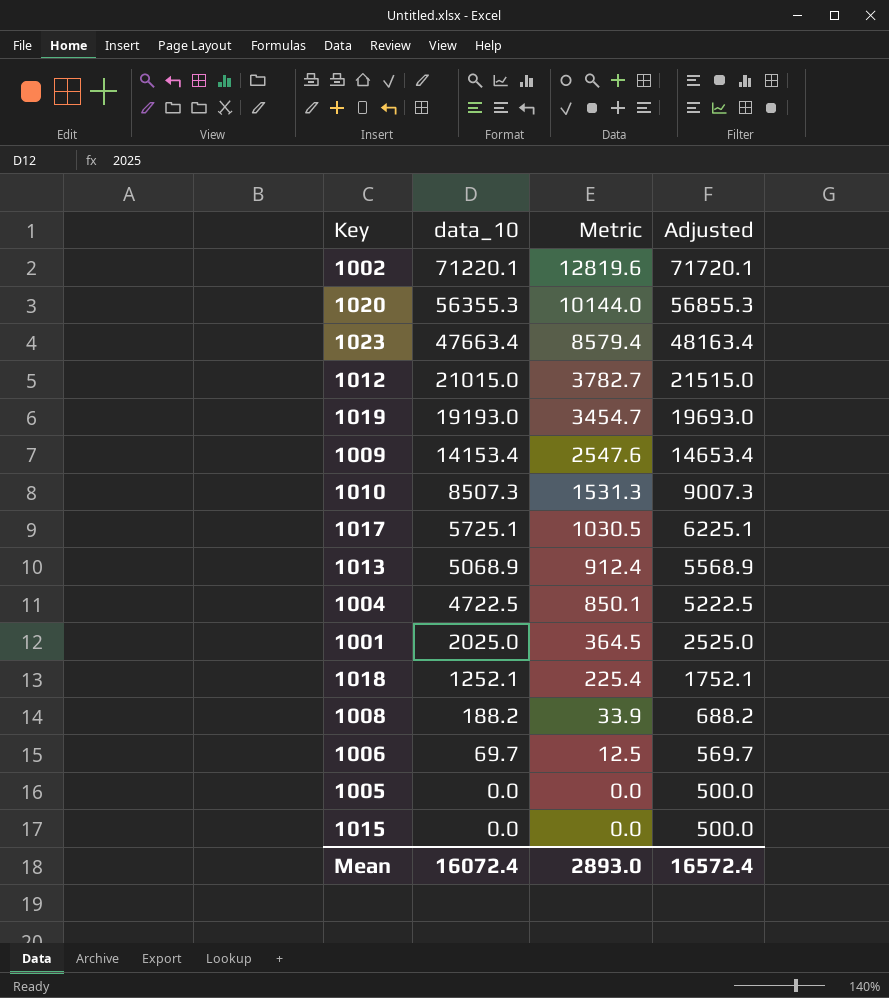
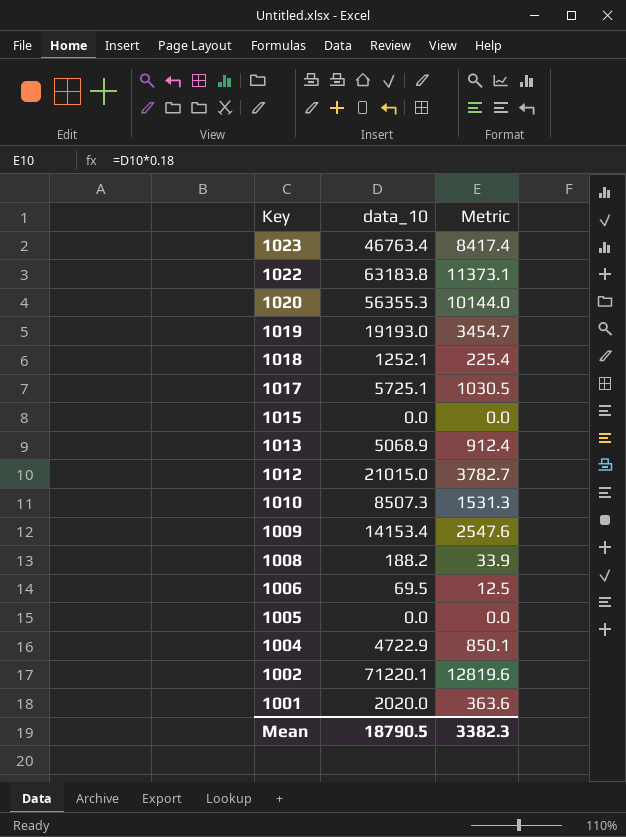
row order: data_10 descending -> Key descending
column Adjusted | formula: [data_10] + 500 -> none
1023 | data_10: 47663.4 -> 46763.4
1023 | Metric: 8579.4 -> 8417.4
row 1022: none -> 63183.8 | 11373.1
1006 | data_10: 69.7 -> 69.5
1004 | data_10: 4722.5 -> 4722.9
1001 | data_10: 2025.0 -> 2020.0
1001 | Metric: 364.5 -> 363.6
Mean | data_10: 16072.4 -> 18790.5
Mean | Metric: 2893.0 -> 3382.3

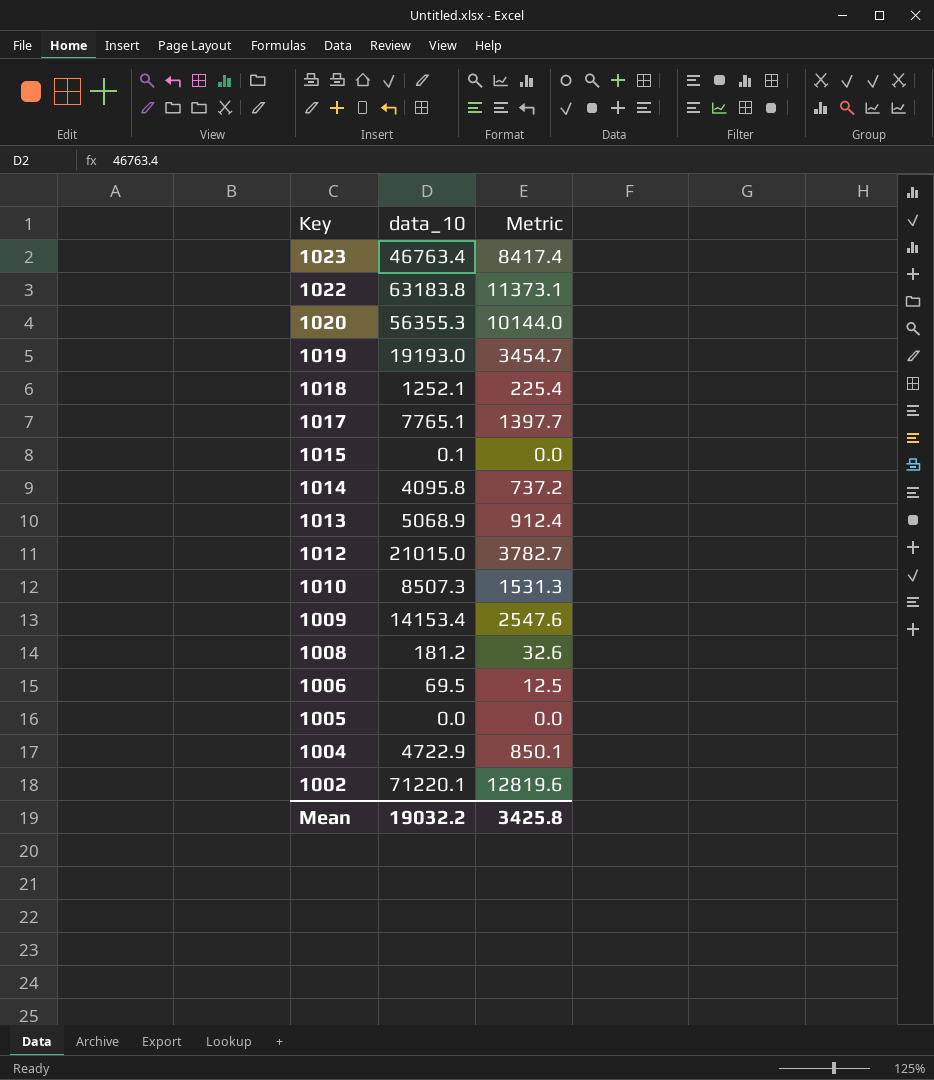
row 1001: 2020.0 | 363.6 -> none
1017 | data_10: 5725.1 -> 7765.1
1017 | Metric: 1030.5 -> 1397.7
1015 | data_10: 0.0 -> 0.1
row 1014: none -> 4095.8 | 737.2
1008 | data_10: 188.2 -> 181.2
1008 | Metric: 33.9 -> 32.6
Mean | data_10: 18790.5 -> 19032.2
Mean | Metric: 3382.3 -> 3425.8

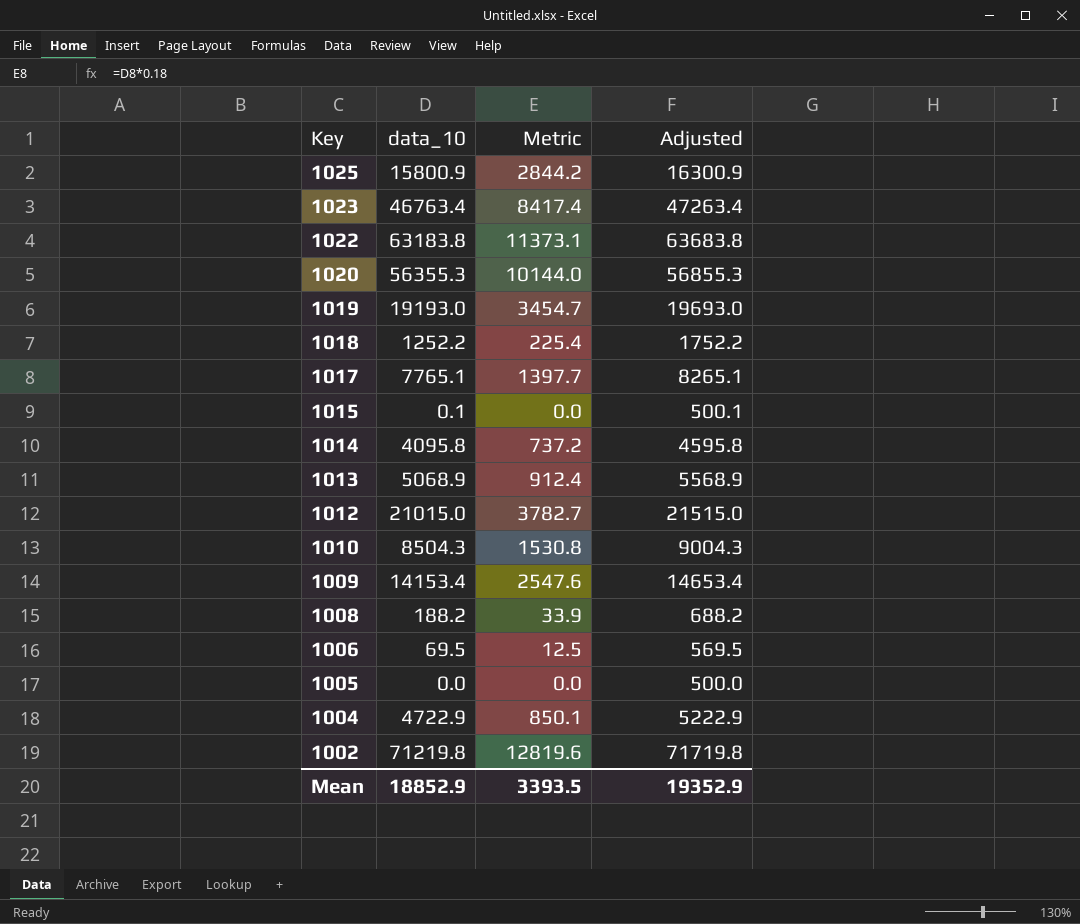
column Adjusted | formula: none -> [data_10] + 500
row 1025: none -> 15800.9 | 2844.2 | 16300.9
1018 | data_10: 1252.1 -> 1252.2
1010 | data_10: 8507.3 -> 8504.3
1010 | Metric: 1531.3 -> 1530.8
1008 | data_10: 181.2 -> 188.2
1008 | Metric: 32.6 -> 33.9
1002 | data_10: 71220.1 -> 71219.8
Mean | data_10: 19032.2 -> 18852.9
Mean | Metric: 3425.8 -> 3393.5

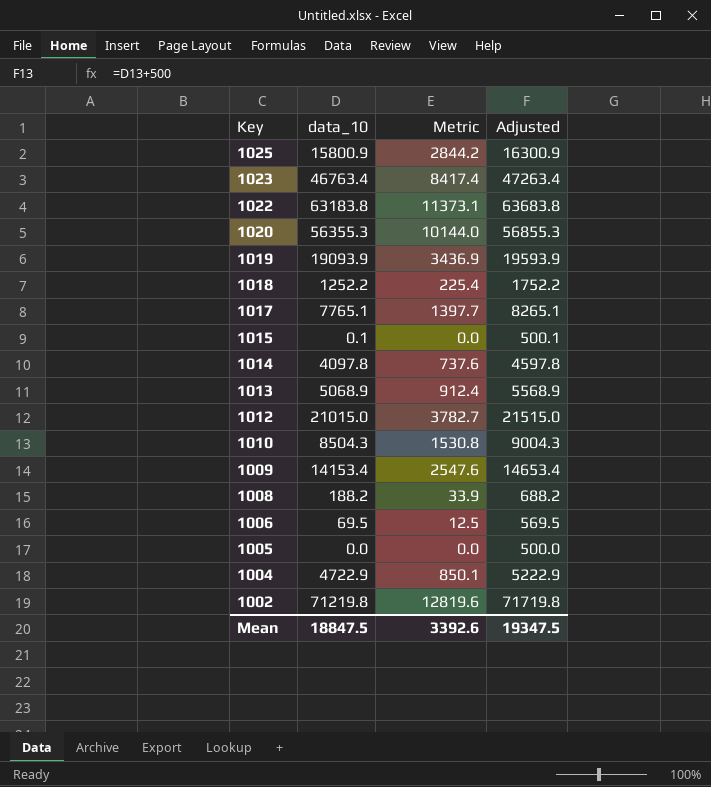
1019 | data_10: 19193.0 -> 19093.9
1019 | Metric: 3454.7 -> 3436.9
1019 | Adjusted: 19693.0 -> 19593.9
1014 | data_10: 4095.8 -> 4097.8
1014 | Metric: 737.2 -> 737.6
1014 | Adjusted: 4595.8 -> 4597.8
Mean | data_10: 18852.9 -> 18847.5
Mean | Metric: 3393.5 -> 3392.6
Mean | Adjusted: 19352.9 -> 19347.5

